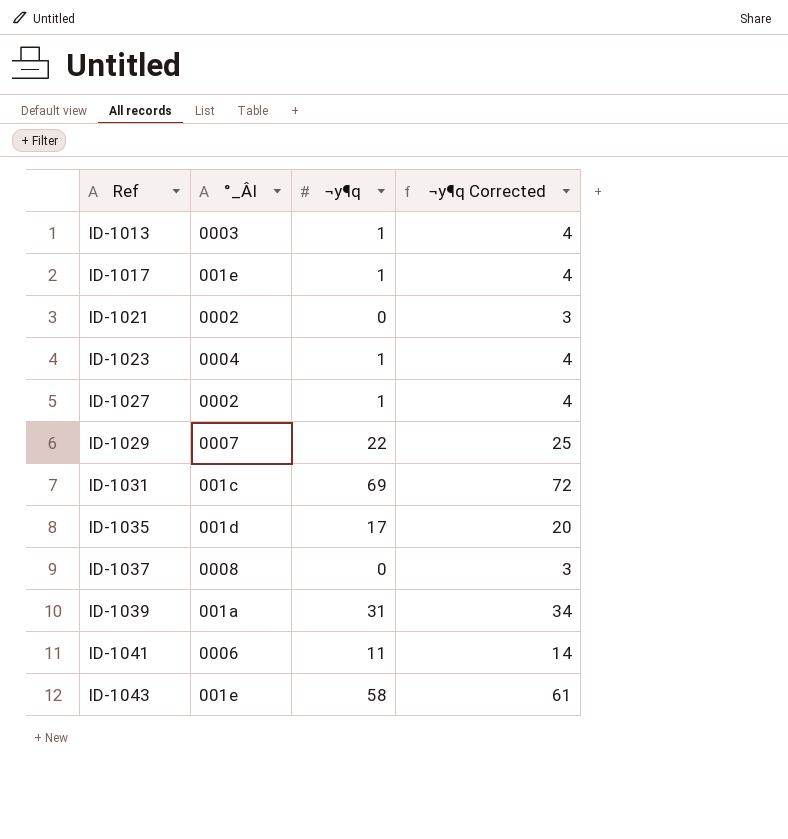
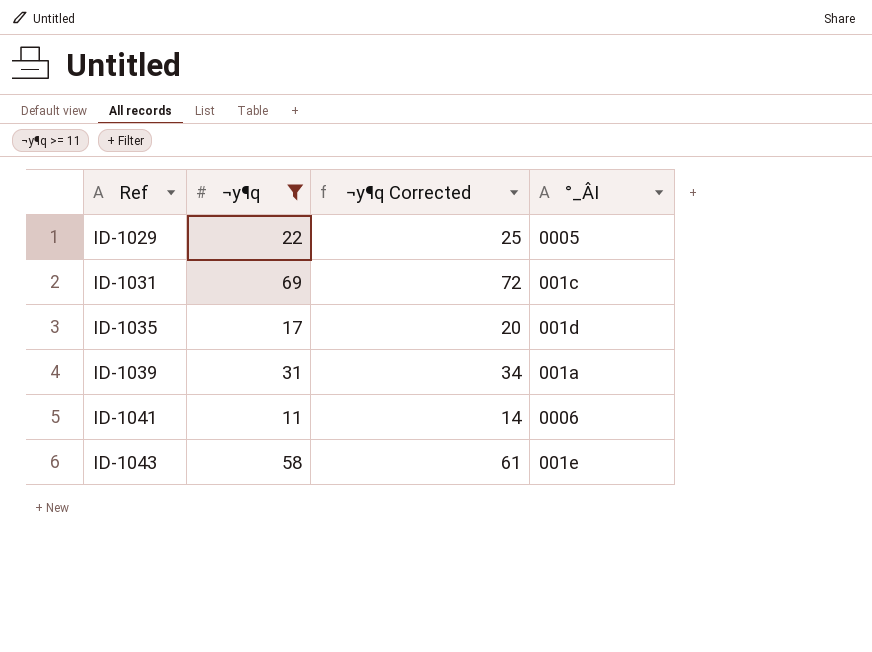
filter: none -> ¬y¶q >= 11
column °_ÂI | position: 2 -> 4
ID-1029 | °_ÂI: 0007 -> 0005

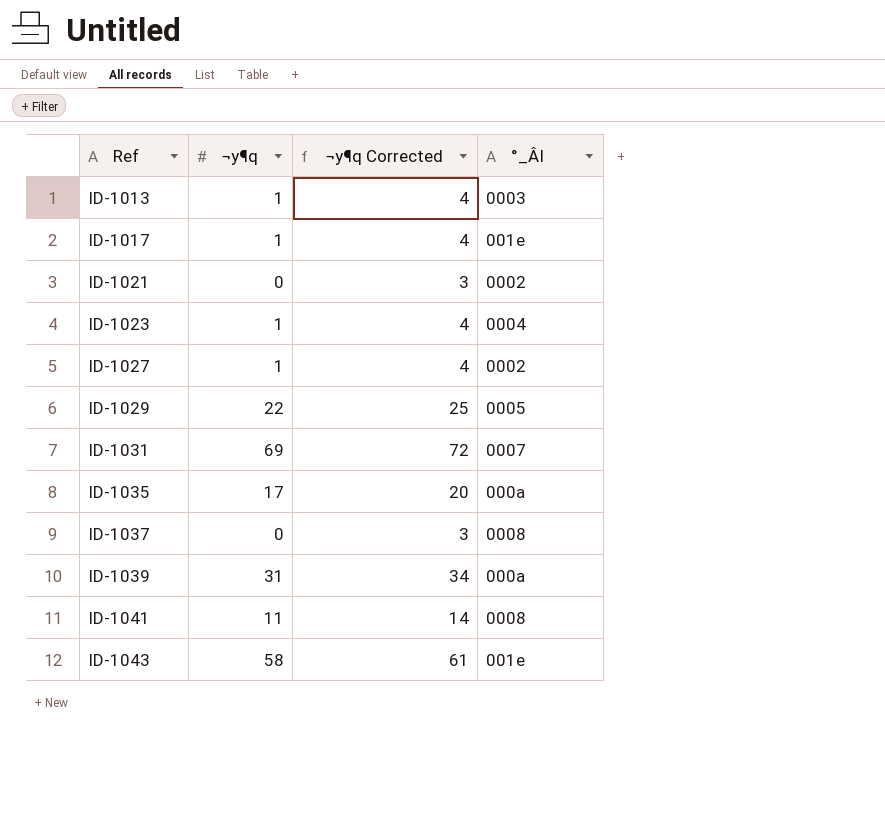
filter: ¬y¶q >= 11 -> none
ID-1031 | °_ÂI: 001c -> 0007
ID-1035 | °_ÂI: 001d -> 000a
ID-1039 | °_ÂI: 001a -> 000a
ID-1041 | °_ÂI: 0006 -> 0008

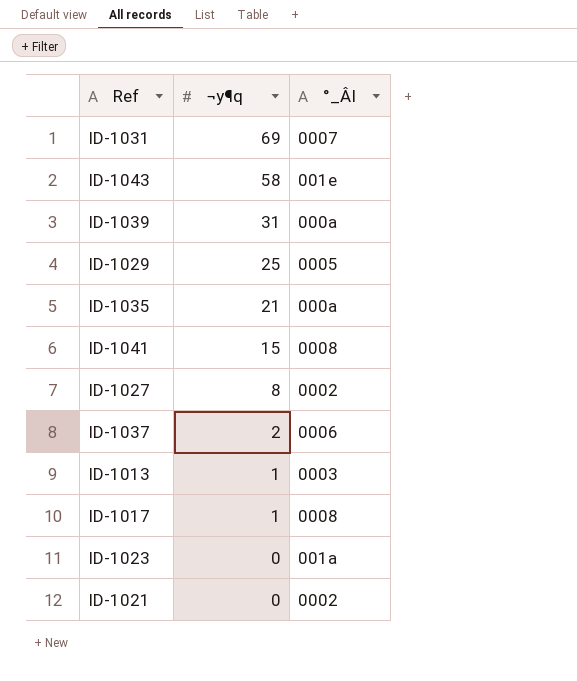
row order: Ref ascending -> ¬y¶q descending
column ¬y¶q Corrected | formula: [¬y¶q] + 3 -> none
ID-1029 | ¬y¶q: 22 -> 25
ID-1035 | ¬y¶q: 17 -> 21
ID-1041 | ¬y¶q: 11 -> 15
ID-1027 | ¬y¶q: 1 -> 8
ID-1037 | ¬y¶q: 0 -> 2
ID-1037 | °_ÂI: 0008 -> 0006
ID-1017 | °_ÂI: 001e -> 0008
ID-1023 | ¬y¶q: 1 -> 0
ID-1023 | °_ÂI: 0004 -> 001a

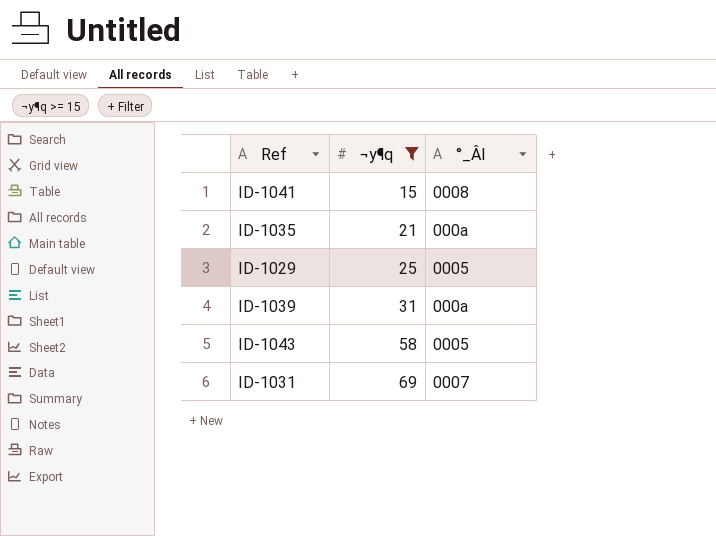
filter: none -> ¬y¶q >= 15
row order: ¬y¶q descending -> ¬y¶q ascending
ID-1043 | °_ÂI: 001e -> 0005

